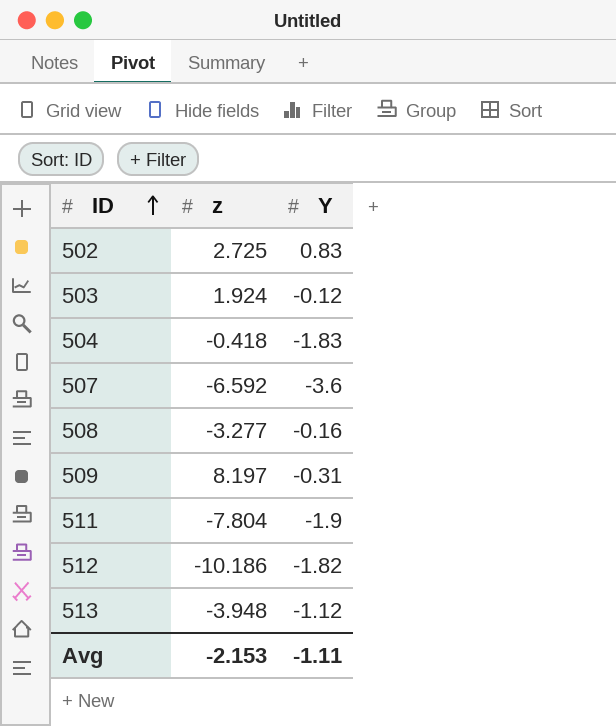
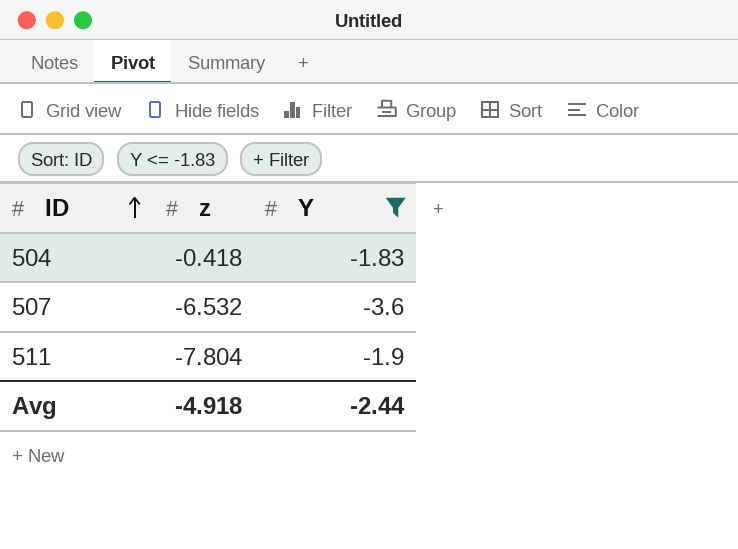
filter: none -> Y <= -1.83
507 | z: -6.592 -> -6.532
Avg | z: -2.153 -> -4.918
Avg | Y: -1.11 -> -2.44

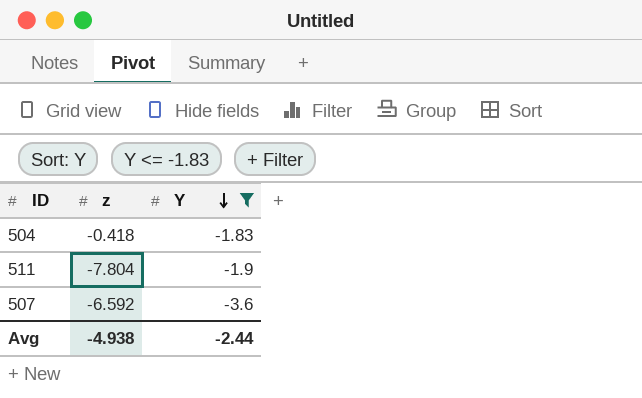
row order: ID ascending -> Y descending
507 | z: -6.532 -> -6.592
Avg | z: -4.918 -> -4.938

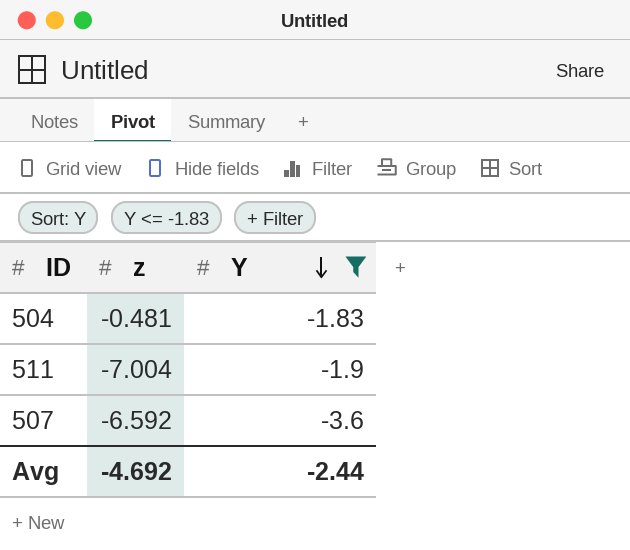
504 | z: -0.418 -> -0.481
511 | z: -7.804 -> -7.004
Avg | z: -4.938 -> -4.692

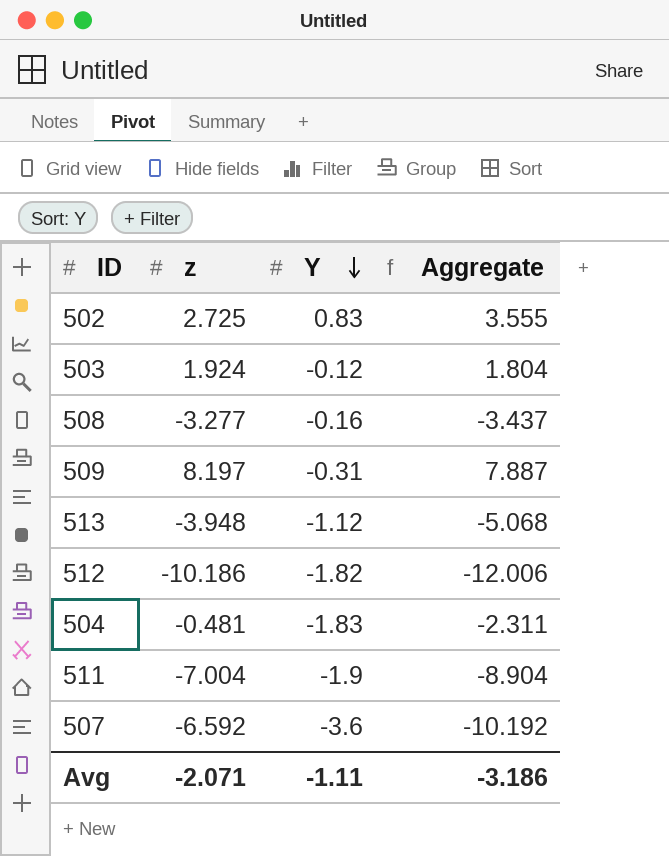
filter: Y <= -1.83 -> none
column Aggregate | formula: none -> [z] + [Y]
Avg | z: -4.692 -> -2.071
Avg | Y: -2.44 -> -1.11

